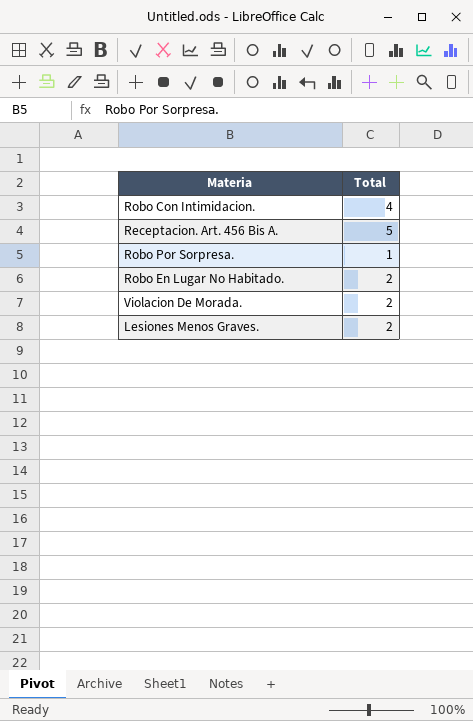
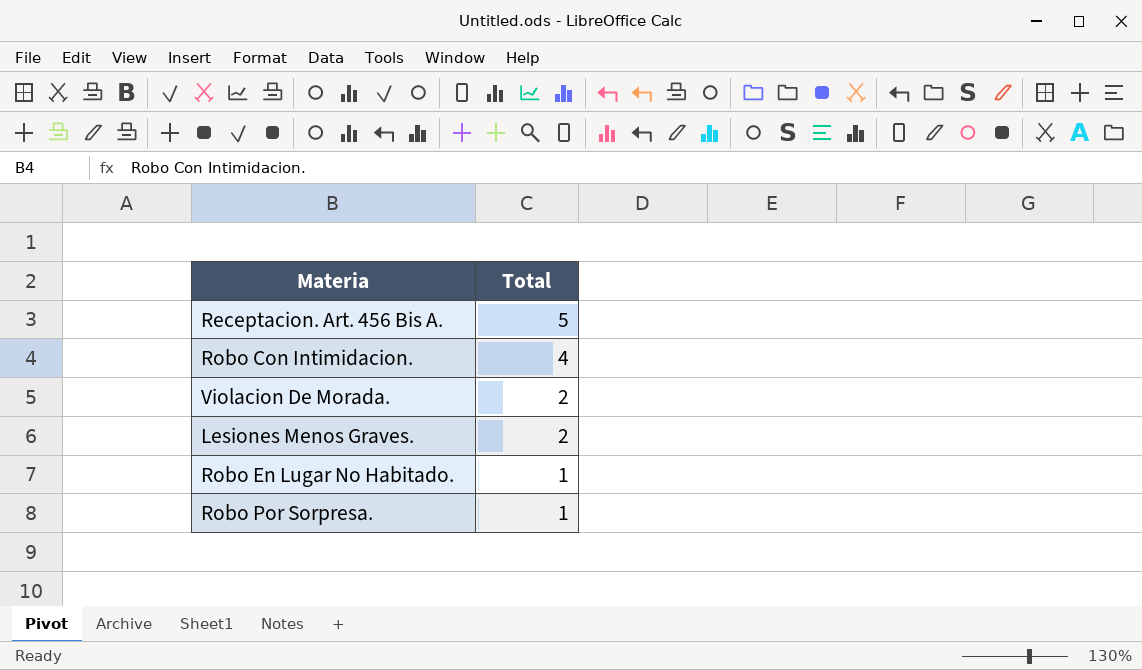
row order: none -> Total descending
Robo En Lugar No Habitado. | Total: 2 -> 1

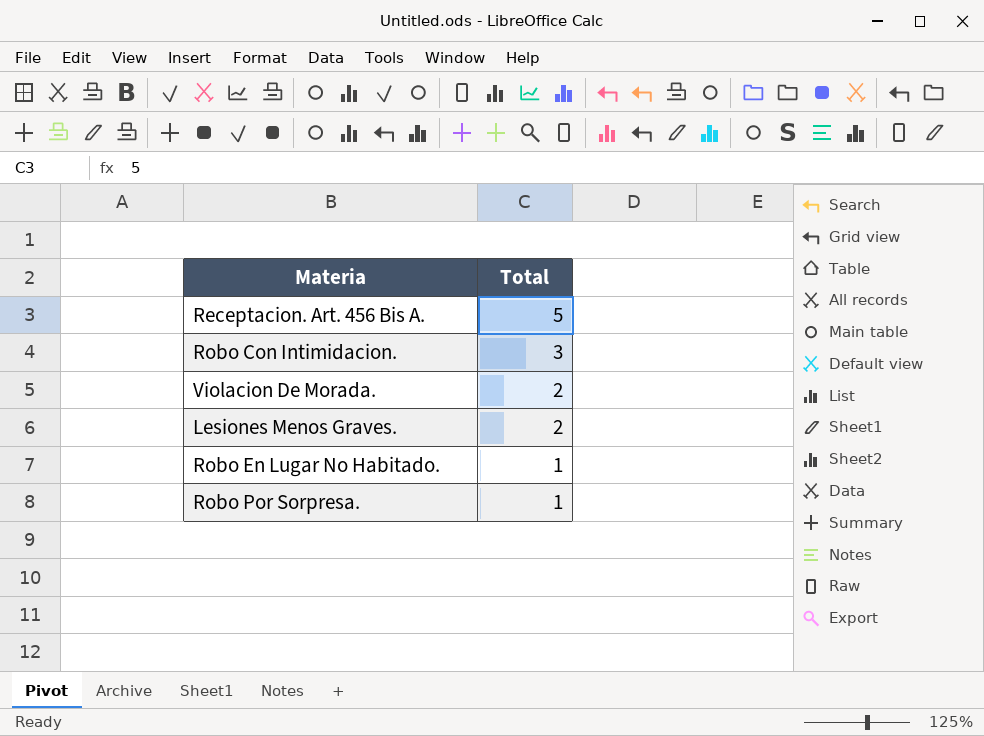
Robo Con Intimidacion. | Total: 4 -> 3

